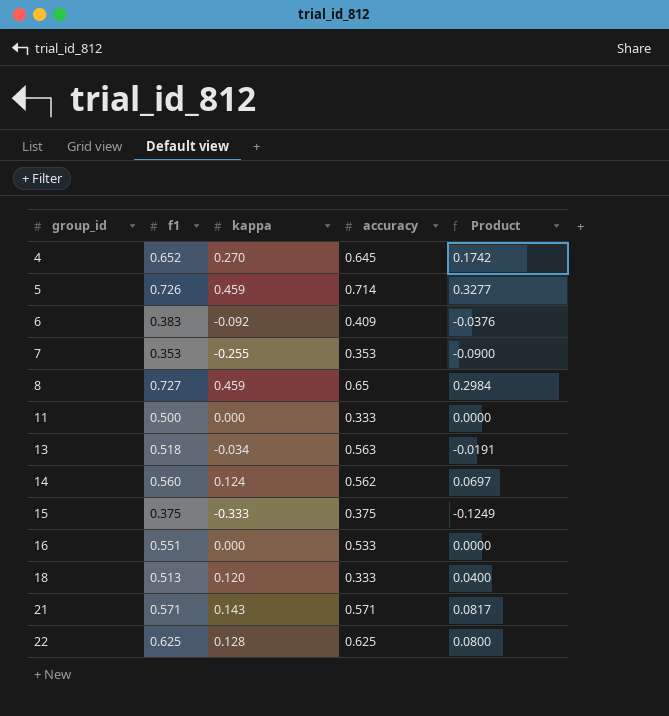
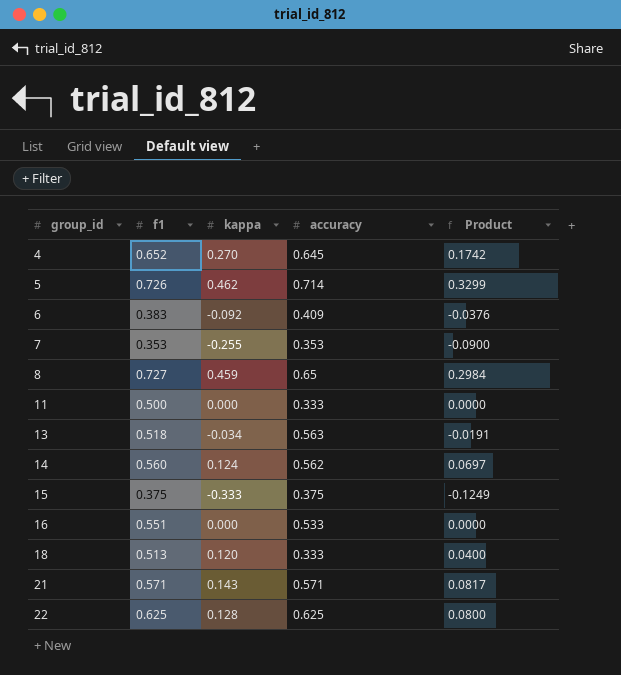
5 | kappa: 0.459 -> 0.462
5 | Product: 0.3277 -> 0.3299

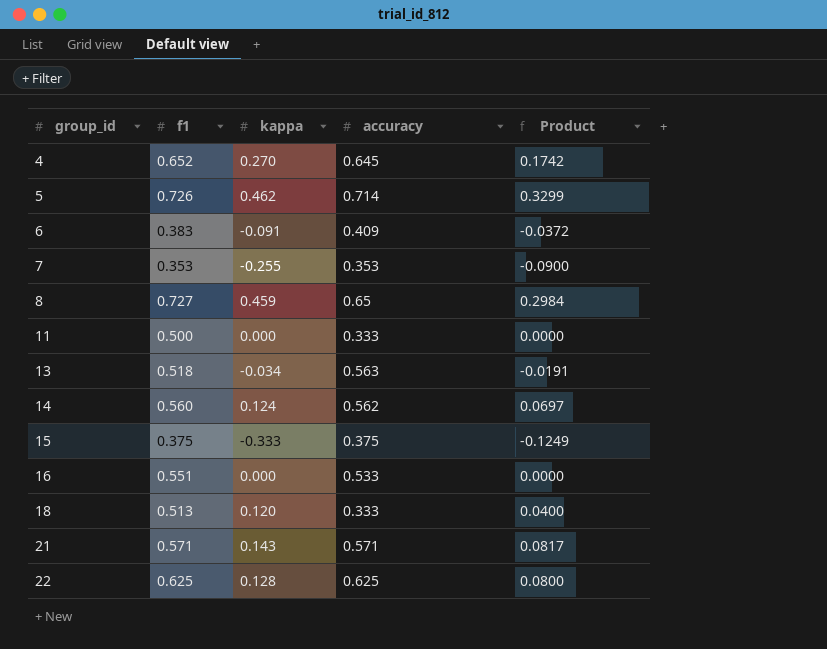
6 | kappa: -0.092 -> -0.091
6 | Product: -0.0376 -> -0.0372

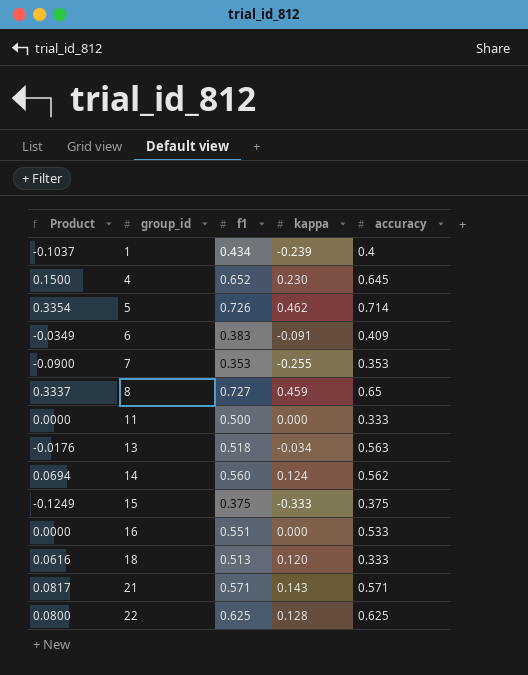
column Product | formula: [kappa] * [accuracy] -> [f1] * [kappa]
column Product | position: 5 -> 1
row 1: none -> -0.1037 | 0.434 | -0.239 | 0.4
4 | kappa: 0.270 -> 0.230

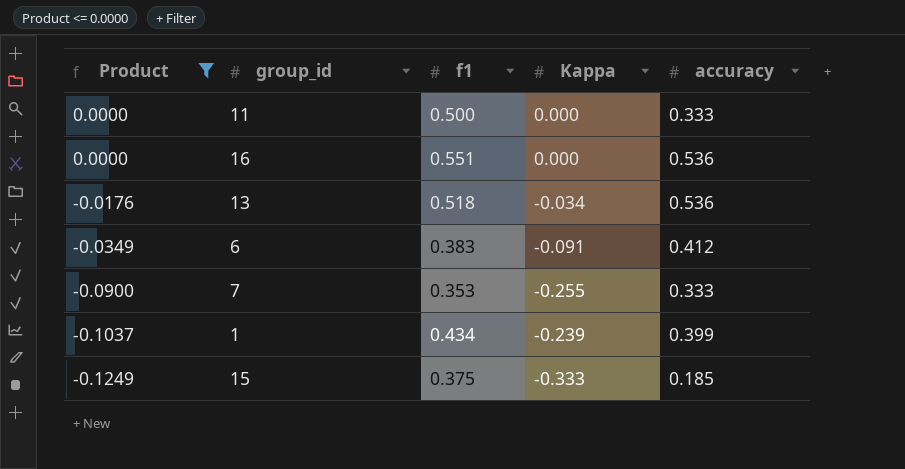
filter: none -> Product <= 0.0000
row order: group_id ascending -> Product descending
column name: kappa -> Kappa
16 | accuracy: 0.533 -> 0.536
13 | accuracy: 0.563 -> 0.536
6 | accuracy: 0.409 -> 0.412
7 | accuracy: 0.353 -> 0.333
1 | accuracy: 0.4 -> 0.399
15 | accuracy: 0.375 -> 0.185

